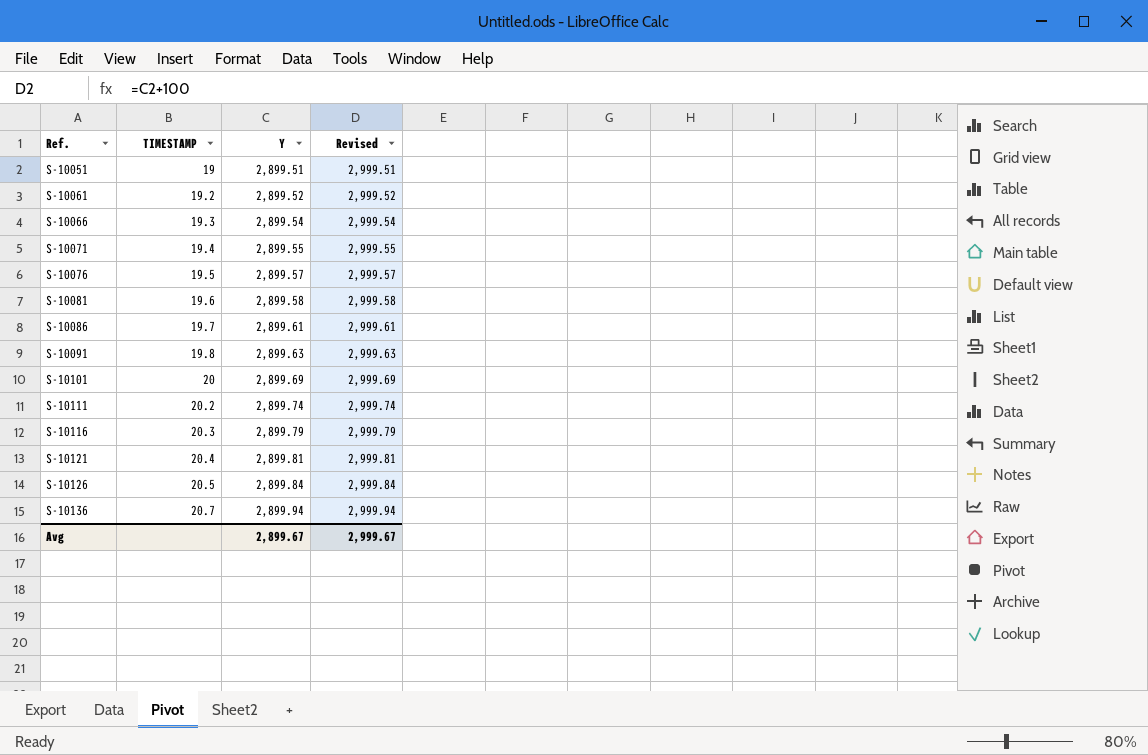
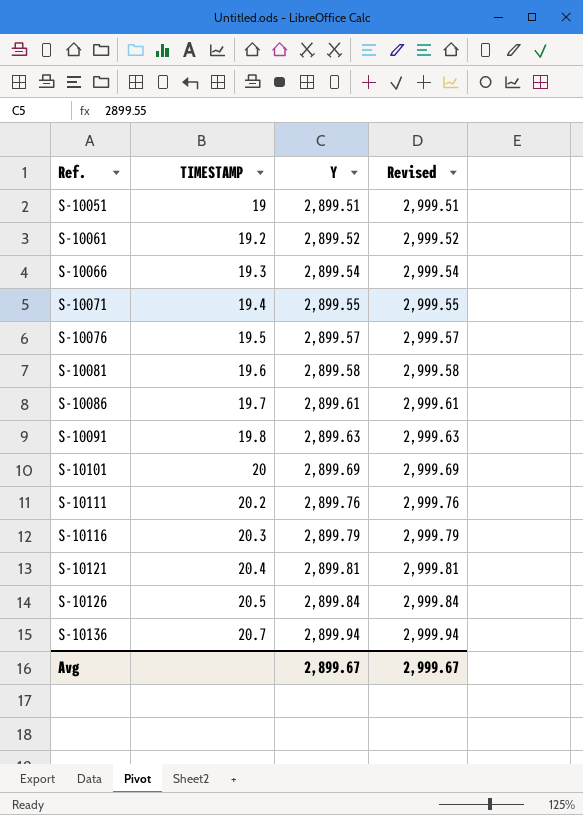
S-10111 | Y: 2,899.74 -> 2,899.76
S-10111 | Revised: 2,999.74 -> 2,999.76

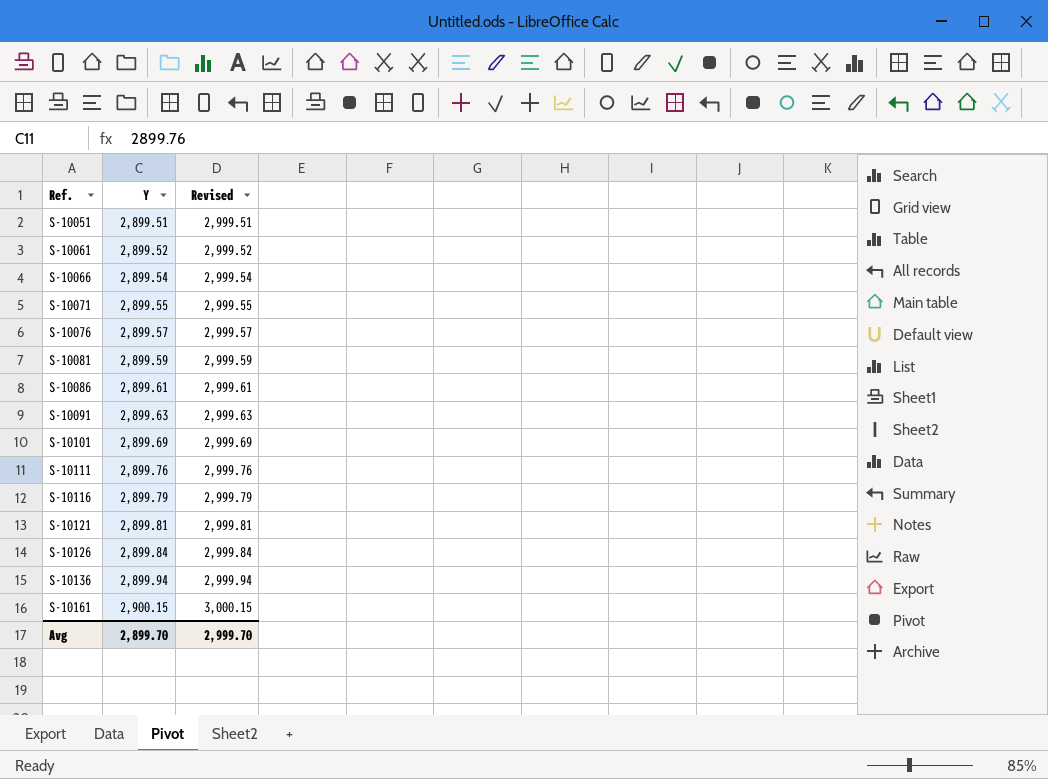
column TIMESTAMP | position: 2 -> none
S-10081 | Y: 2,899.58 -> 2,899.59
S-10081 | Revised: 2,999.58 -> 2,999.59
row S-10161: none -> 2,900.15 | 3,000.15
Avg | Y: 2,899.67 -> 2,899.70
Avg | Revised: 2,999.67 -> 2,999.70

